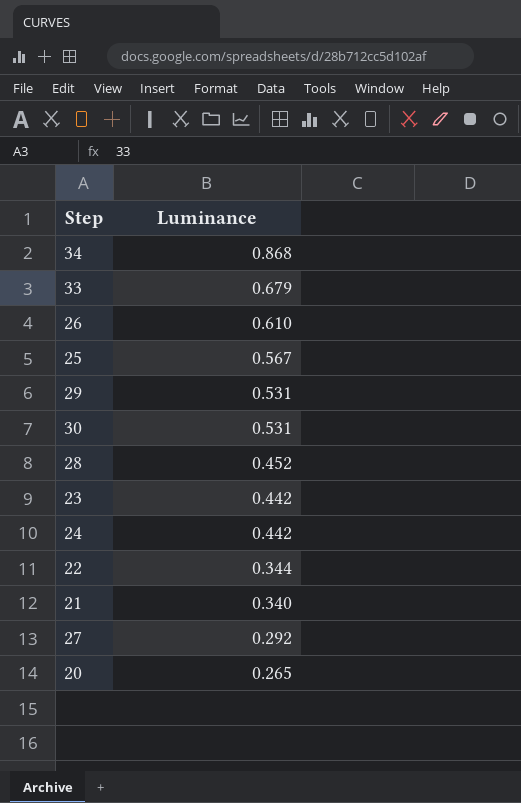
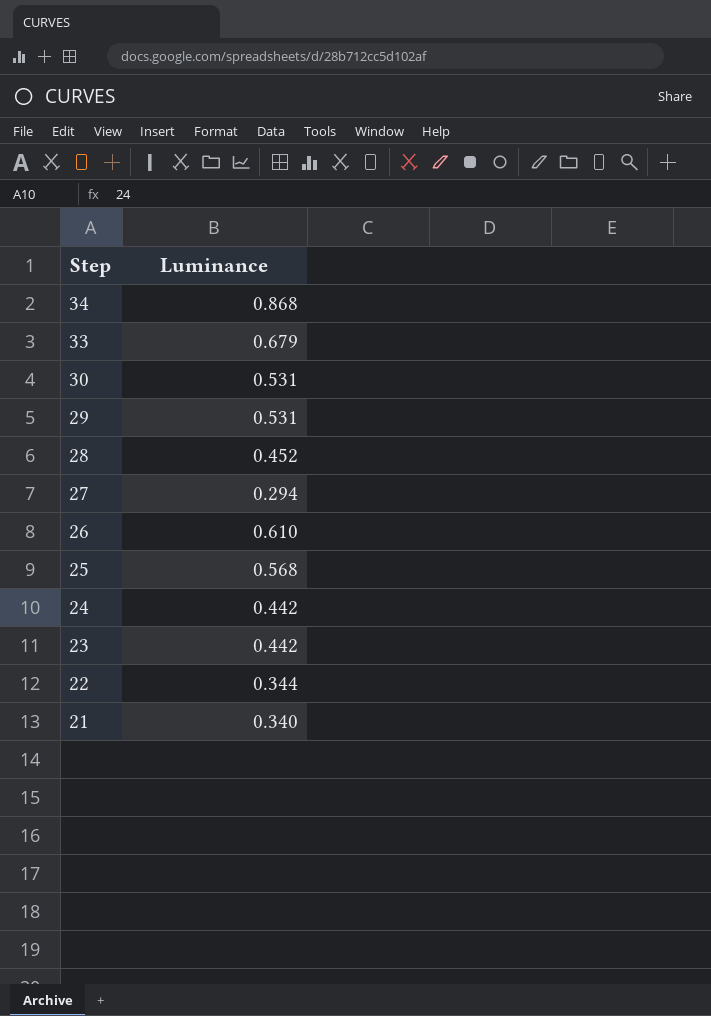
row order: Luminance descending -> Step descending
row 20: 0.265 -> none
27 | Luminance: 0.292 -> 0.294
25 | Luminance: 0.567 -> 0.568

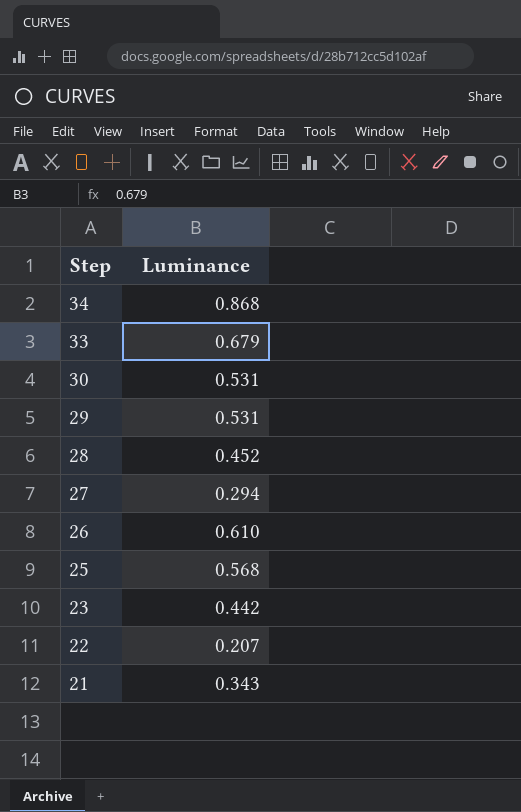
row 24: 0.442 -> none
22 | Luminance: 0.344 -> 0.207
21 | Luminance: 0.340 -> 0.343

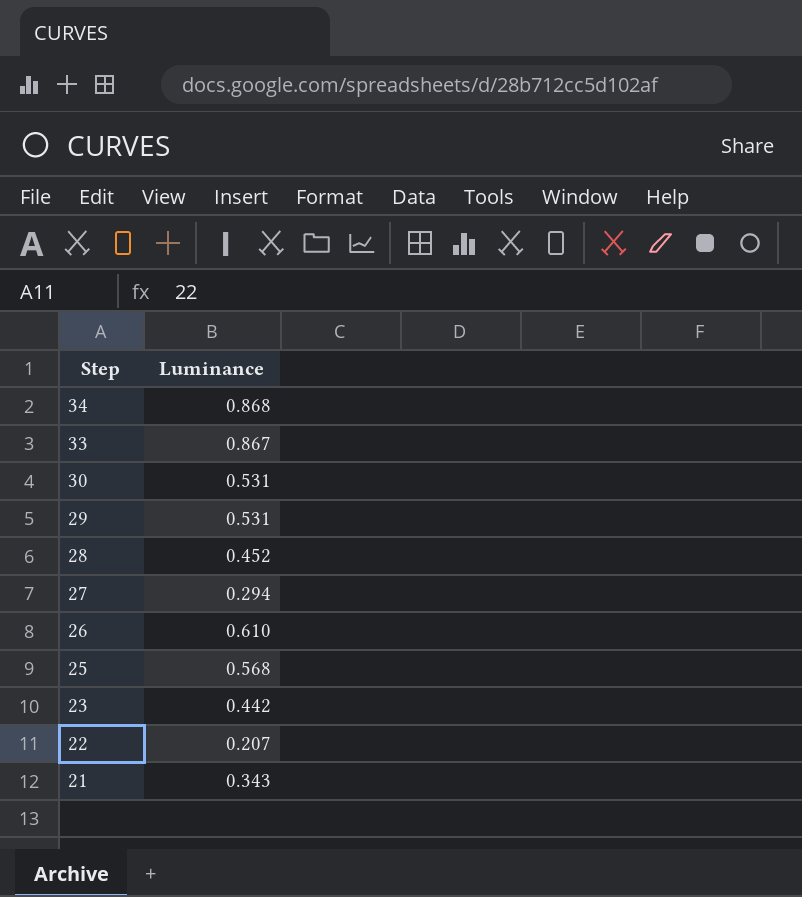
33 | Luminance: 0.679 -> 0.867

